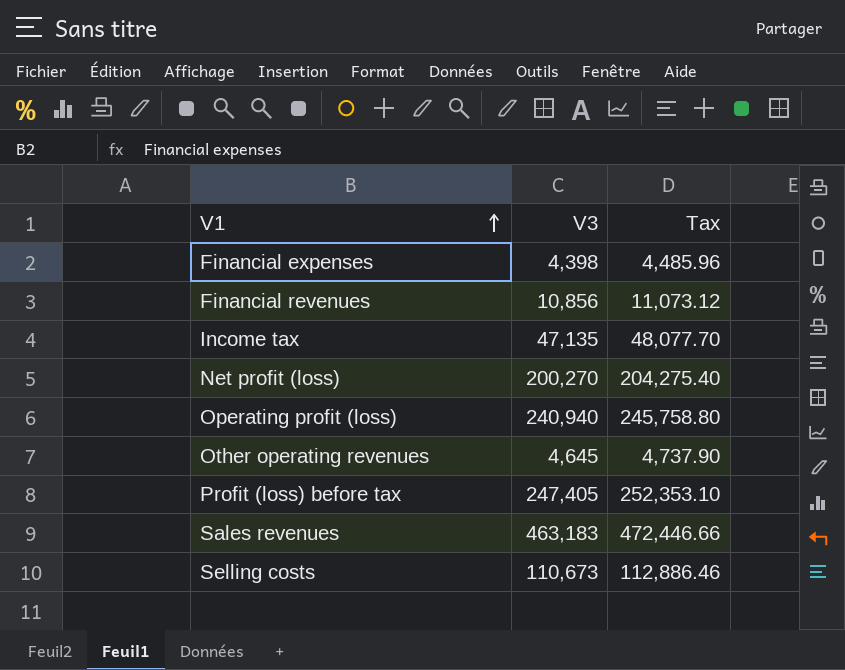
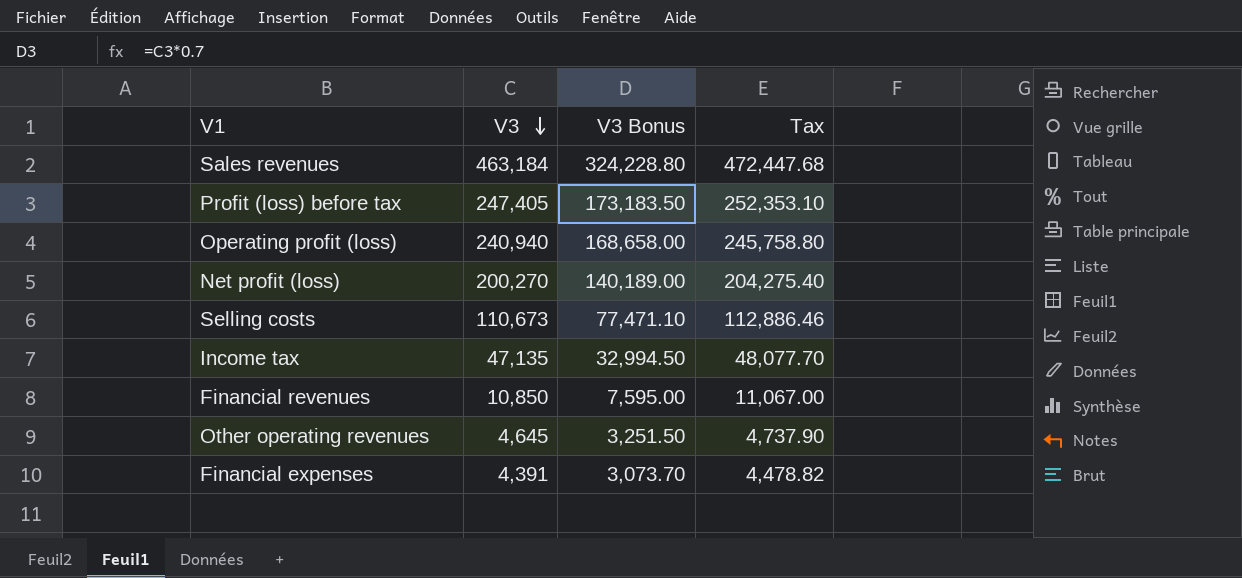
row order: V1 ascending -> V3 descending
column V3 Bonus | formula: none -> [V3] * 0.7
Sales revenues | V3: 463,183 -> 463,184
Sales revenues | Tax: 472,446.66 -> 472,447.68
Financial revenues | V3: 10,856 -> 10,850
Financial revenues | Tax: 11,073.12 -> 11,067.00
Financial expenses | V3: 4,398 -> 4,391
Financial expenses | Tax: 4,485.96 -> 4,478.82

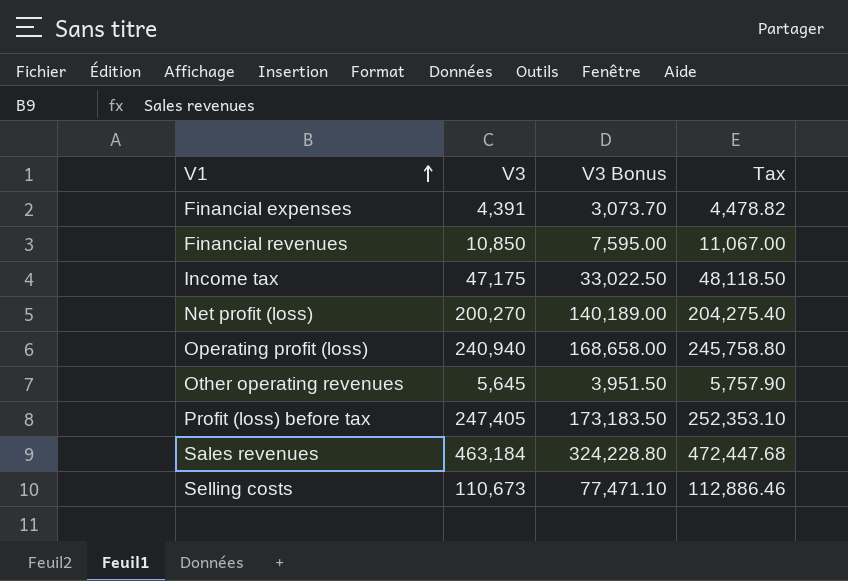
row order: V3 descending -> V1 ascending
Income tax | V3: 47,135 -> 47,175
Income tax | V3 Bonus: 32,994.50 -> 33,022.50
Income tax | Tax: 48,077.70 -> 48,118.50
Other operating revenues | V3: 4,645 -> 5,645
Other operating revenues | V3 Bonus: 3,251.50 -> 3,951.50
Other operating revenues | Tax: 4,737.90 -> 5,757.90

